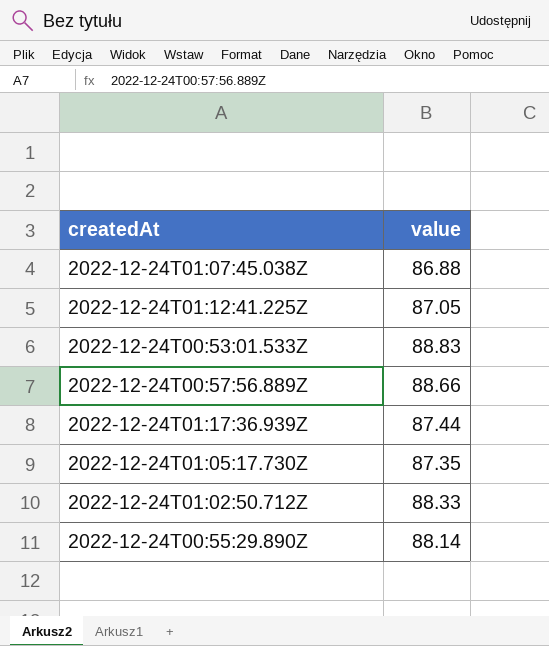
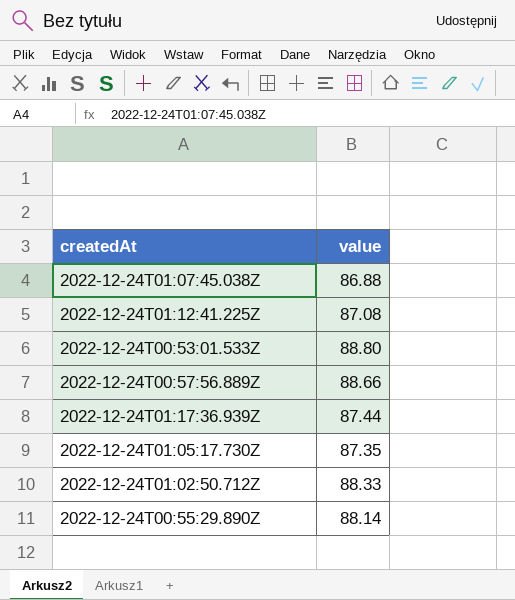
2022-12-24T01:12:41.225Z | value: 87.05 -> 87.08
2022-12-24T00:53:01.533Z | value: 88.83 -> 88.80

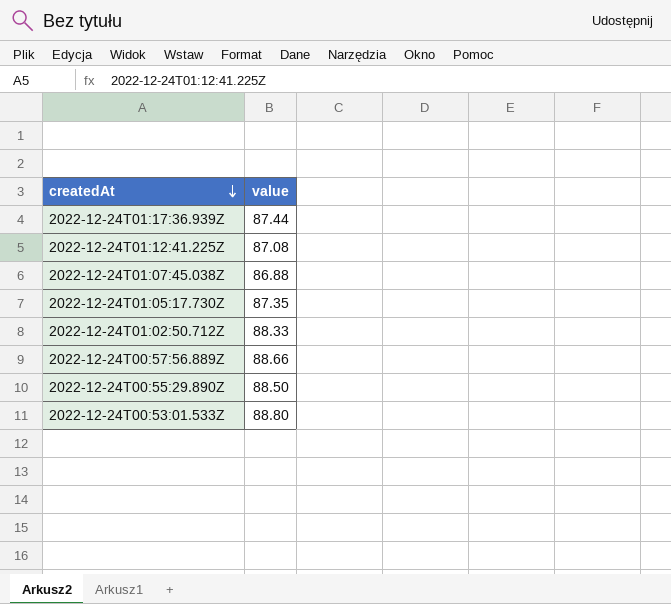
row order: none -> createdAt descending
2022-12-24T00:55:29.890Z | value: 88.14 -> 88.50

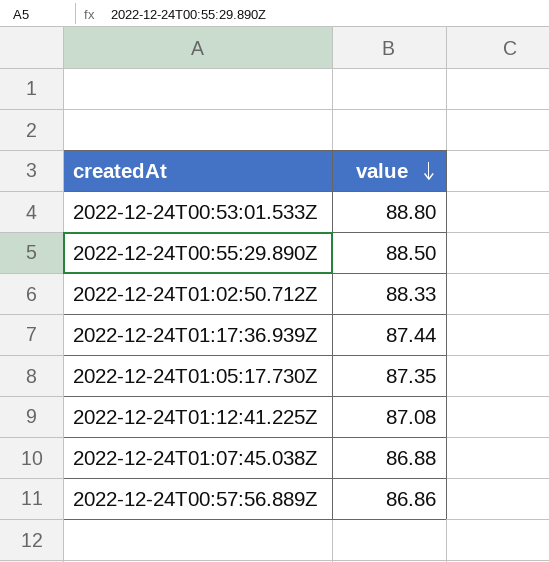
row order: createdAt descending -> value descending
2022-12-24T00:57:56.889Z | value: 88.66 -> 86.86

